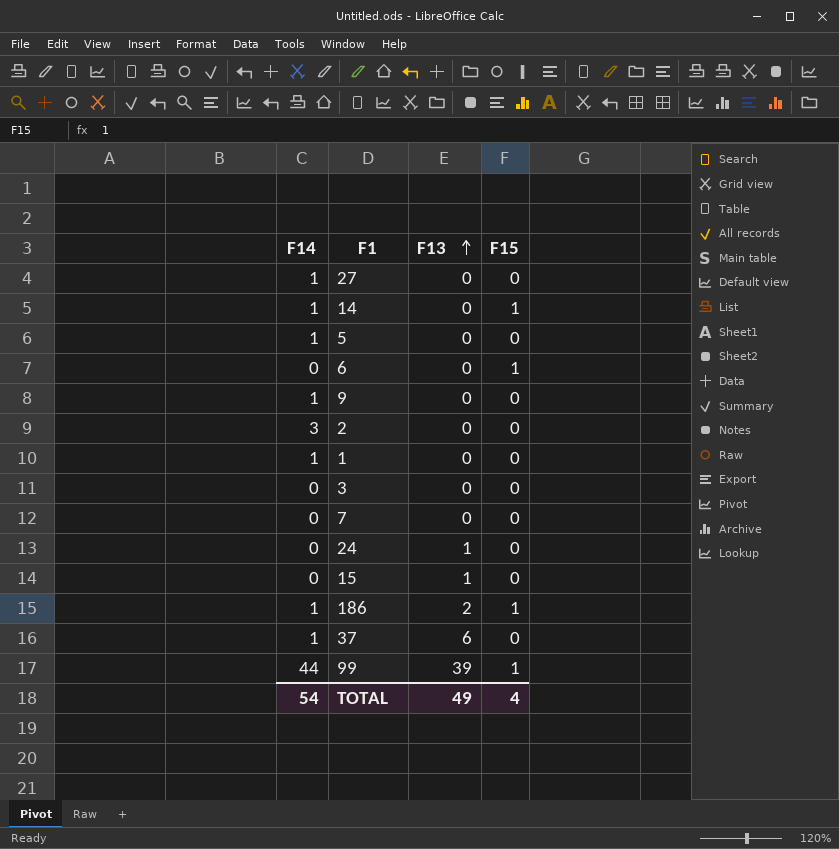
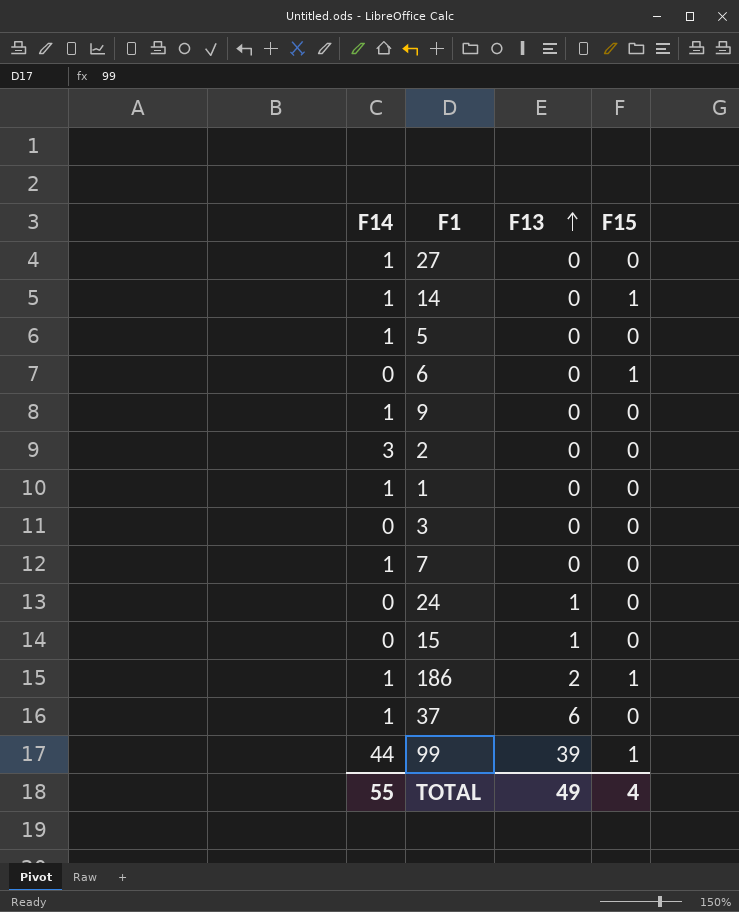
7 | F14: 0 -> 1
TOTAL | F14: 54 -> 55

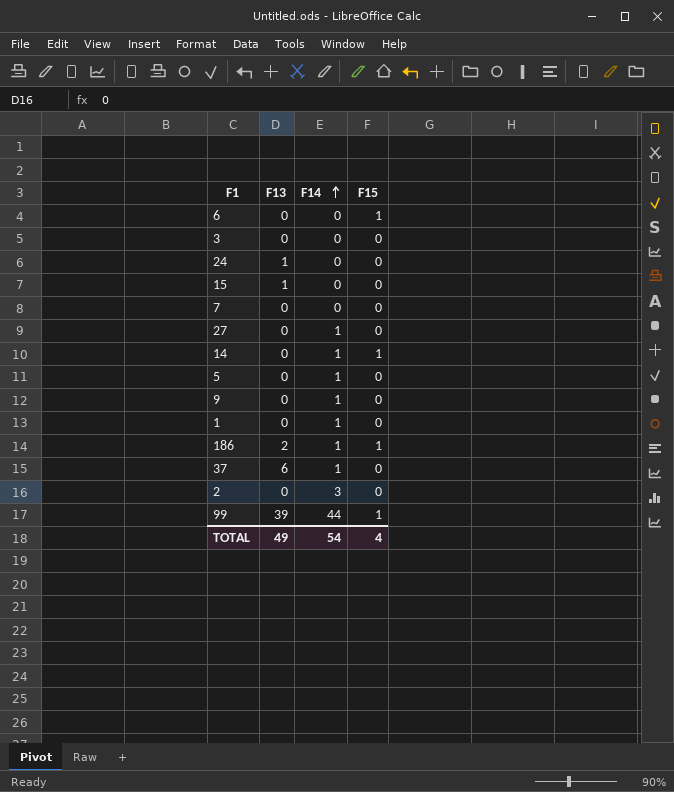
row order: F13 ascending -> F14 ascending
column F14 | position: 1 -> 3
7 | F14: 1 -> 0
TOTAL | F14: 55 -> 54

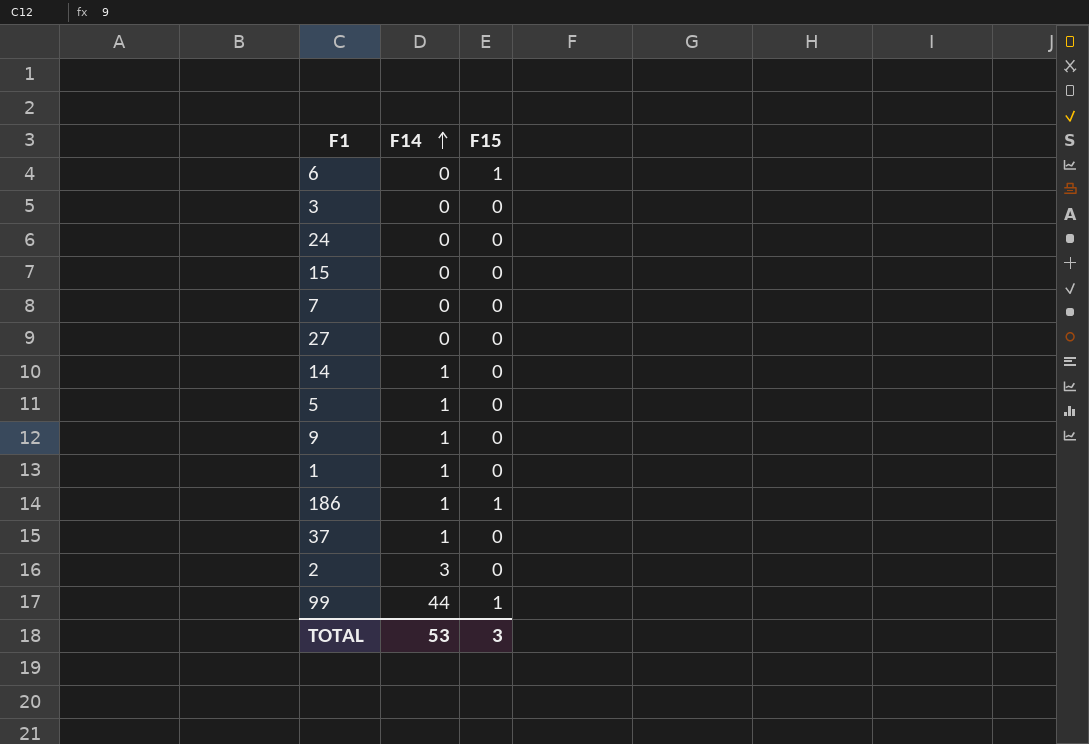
column F13 | position: 2 -> none
27 | F14: 1 -> 0
14 | F15: 1 -> 0
TOTAL | F14: 54 -> 53
TOTAL | F15: 4 -> 3

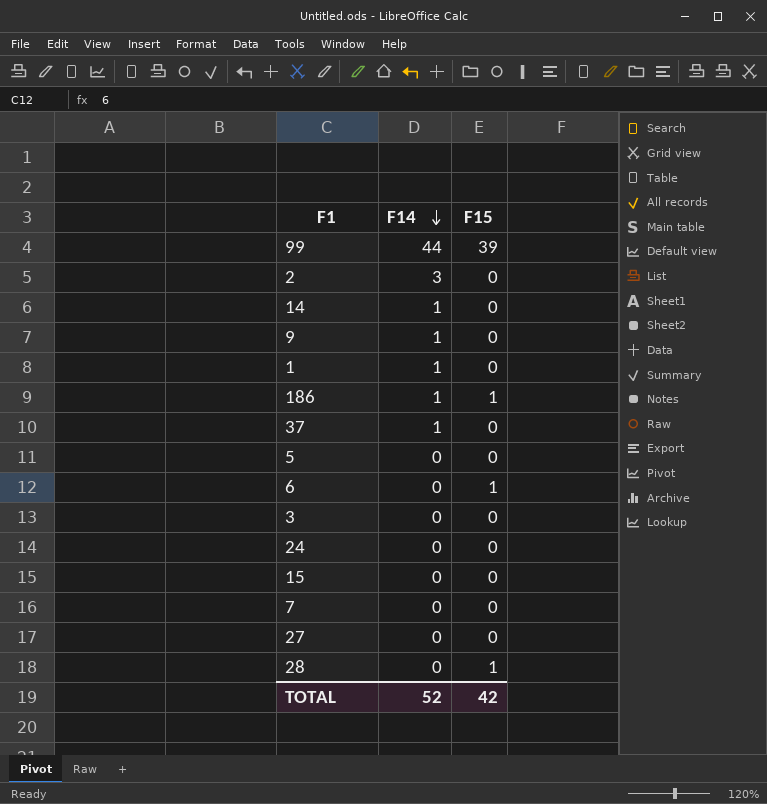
row order: F14 ascending -> F14 descending
99 | F15: 1 -> 39
5 | F14: 1 -> 0
row 28: none -> 0 | 1
TOTAL | F14: 53 -> 52
TOTAL | F15: 3 -> 42

